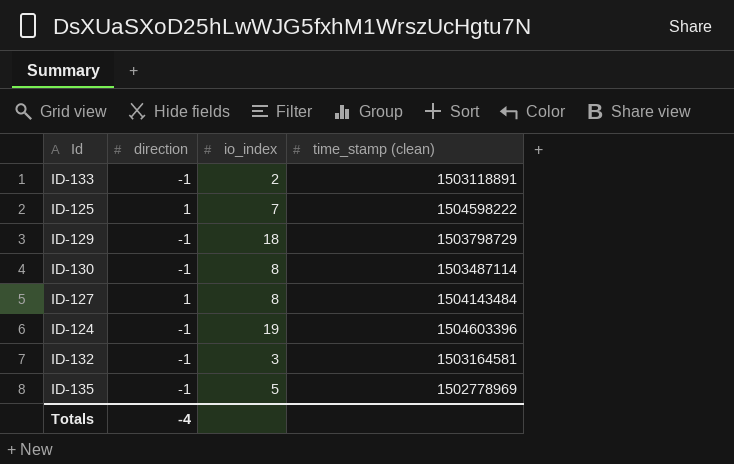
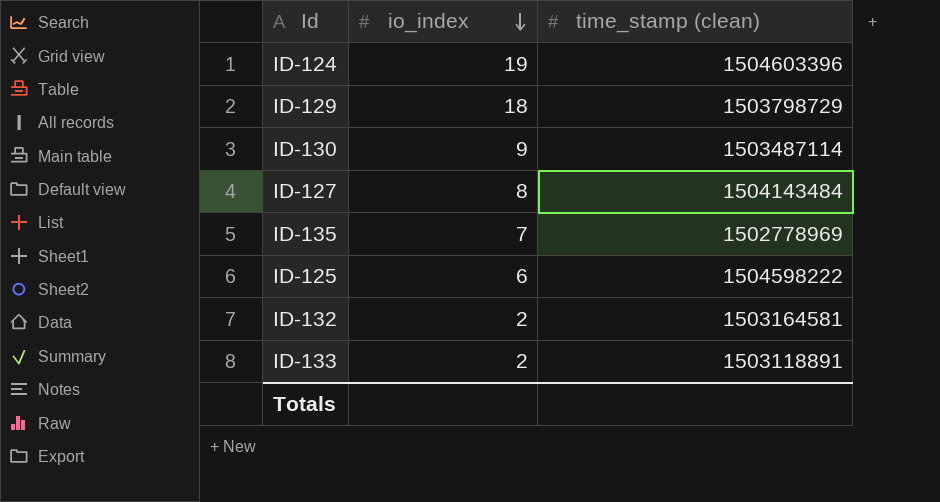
row order: none -> io_index descending
column direction | position: 2 -> none
ID-130 | io_index: 8 -> 9
ID-135 | io_index: 5 -> 7
ID-125 | io_index: 7 -> 6
ID-132 | io_index: 3 -> 2

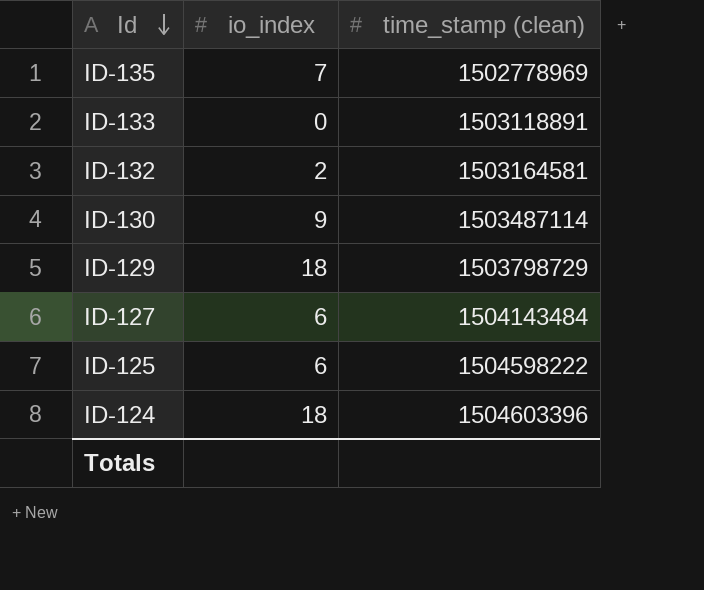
row order: io_index descending -> Id descending
ID-133 | io_index: 2 -> 0
ID-127 | io_index: 8 -> 6
ID-124 | io_index: 19 -> 18

